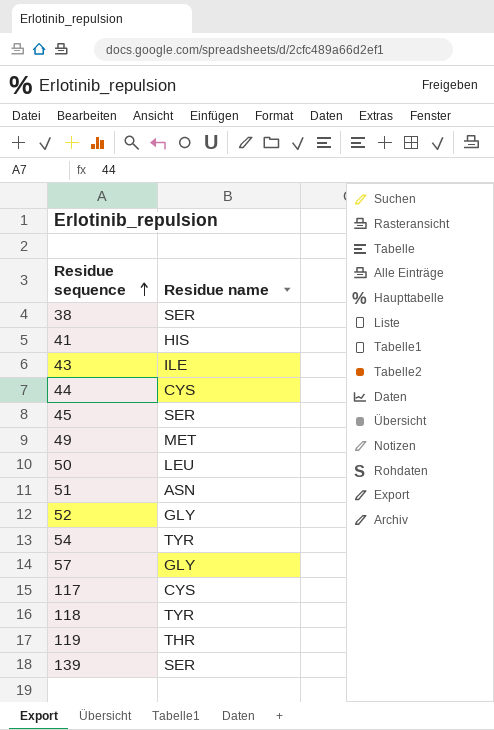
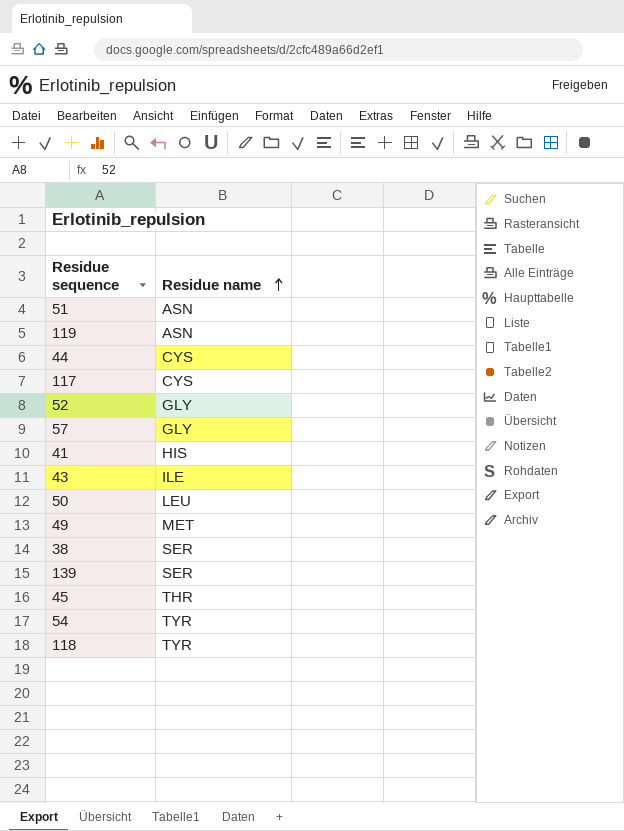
row order: Residue sequence ascending -> Residue name ascending
119 | Residue name: THR -> ASN
45 | Residue name: SER -> THR

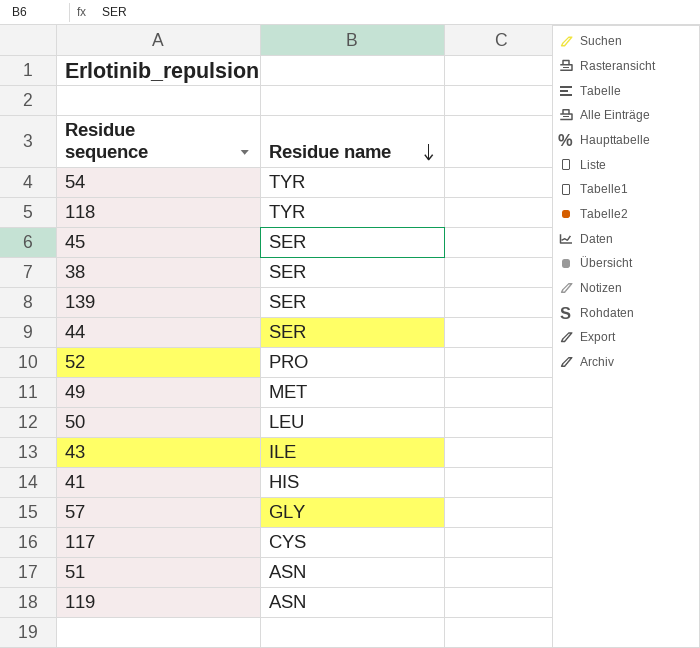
row order: Residue name ascending -> Residue name descending
45 | Residue name: THR -> SER
44 | Residue name: CYS -> SER
52 | Residue name: GLY -> PRO

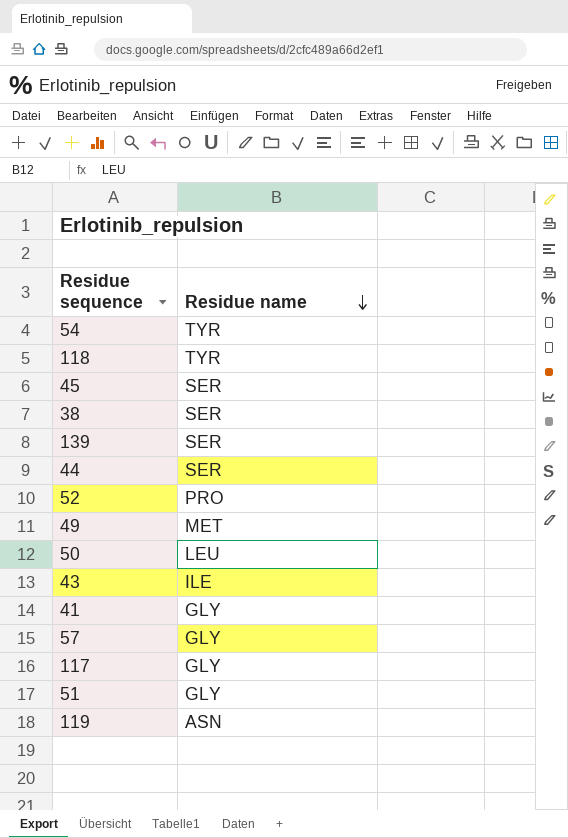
41 | Residue name: HIS -> GLY
117 | Residue name: CYS -> GLY
51 | Residue name: ASN -> GLY

